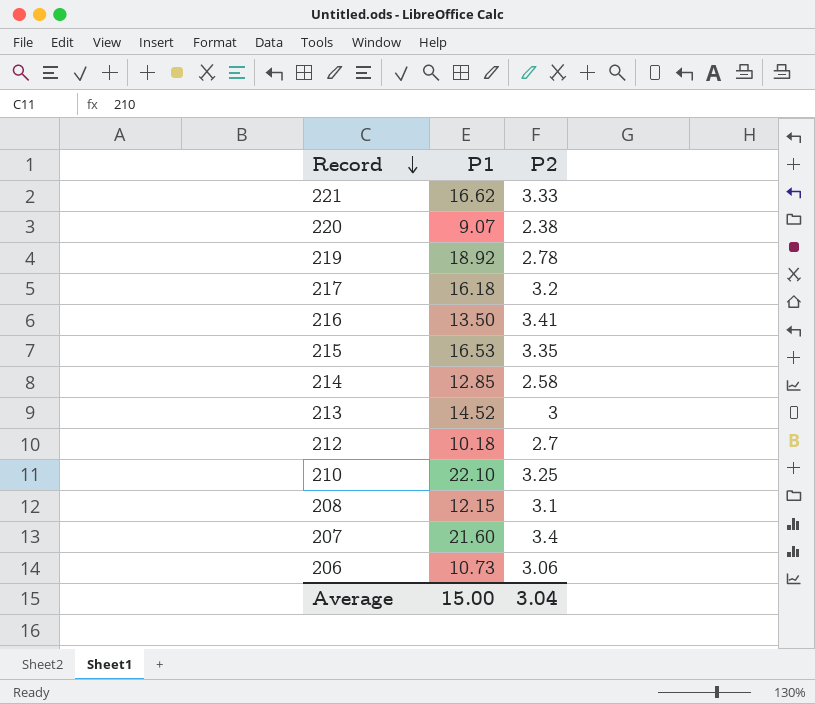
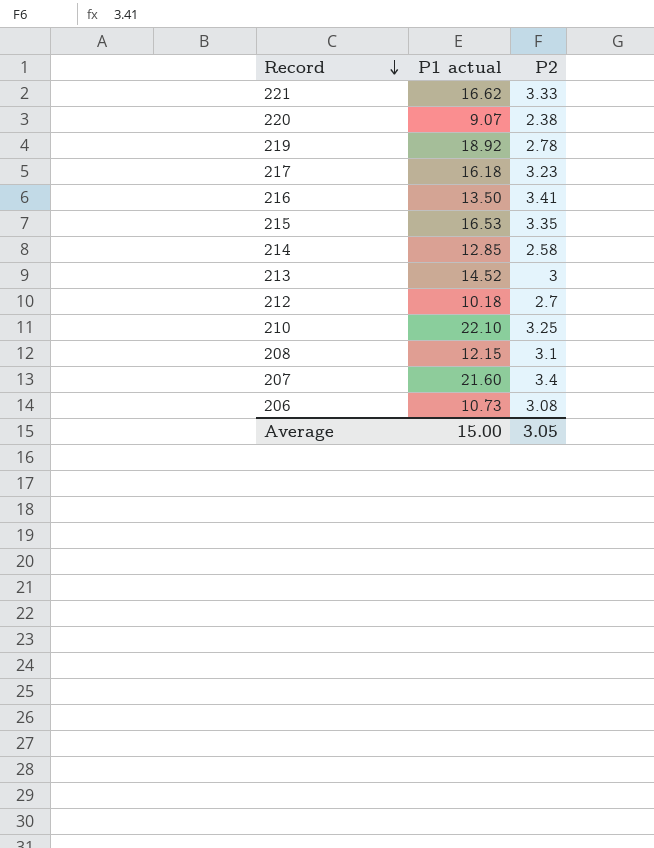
column name: P1 -> P1 actual
217 | P2: 3.2 -> 3.23
206 | P2: 3.06 -> 3.08
Average | P2: 3.04 -> 3.05

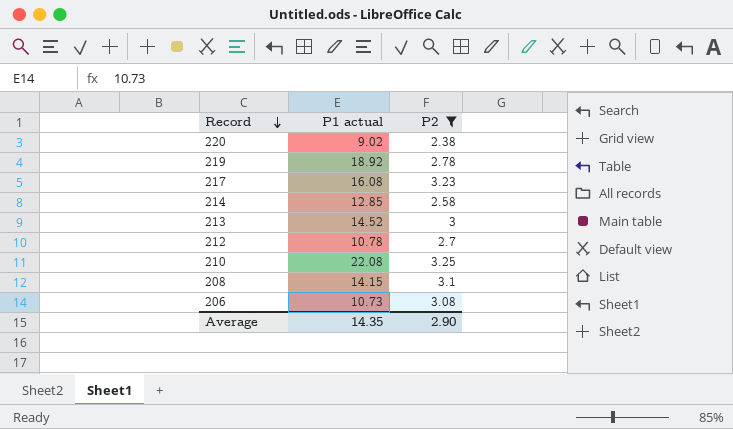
filter: none -> P2 <= 3.25
220 | P1 actual: 9.07 -> 9.02
217 | P1 actual: 16.18 -> 16.08
212 | P1 actual: 10.18 -> 10.78
210 | P1 actual: 22.10 -> 22.08
208 | P1 actual: 12.15 -> 14.15
Average | P1 actual: 15.00 -> 14.35
Average | P2: 3.05 -> 2.90

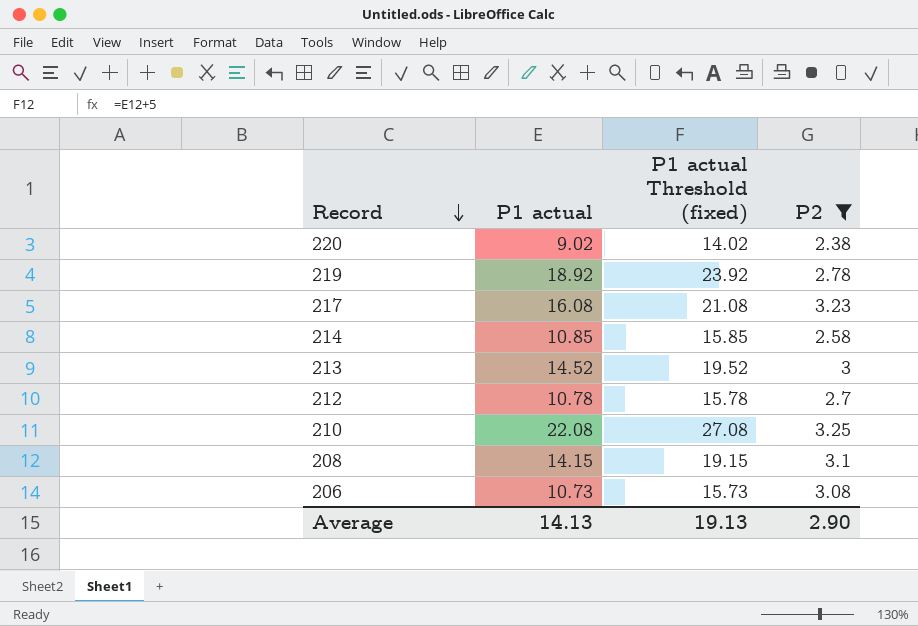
column P1 actual Threshold (fixed) | formula: none -> [P1 actual] + 5
214 | P1 actual: 12.85 -> 10.85
Average | P1 actual: 14.35 -> 14.13

